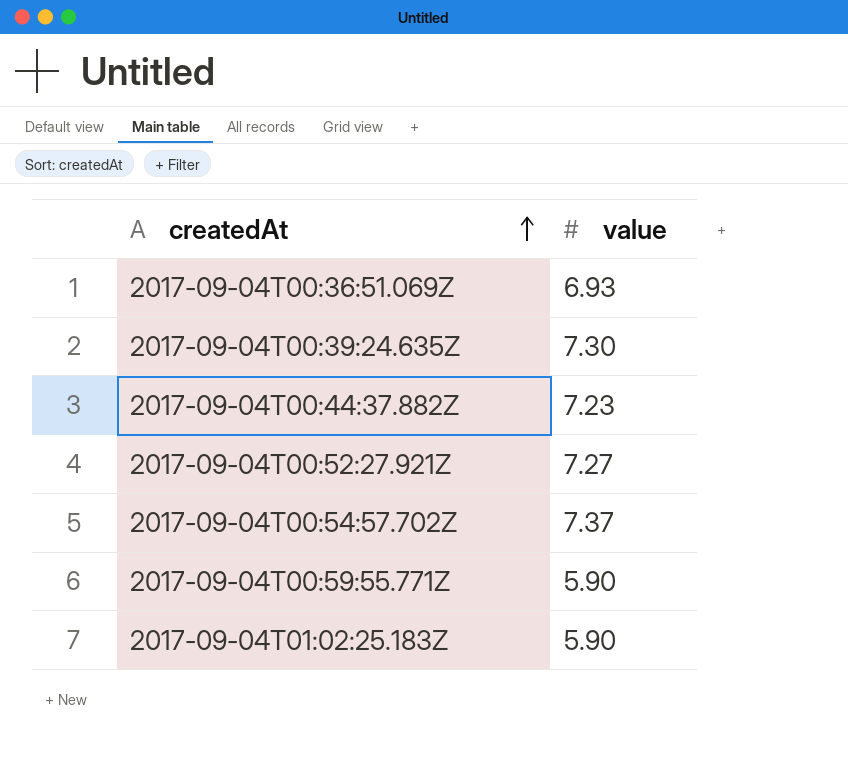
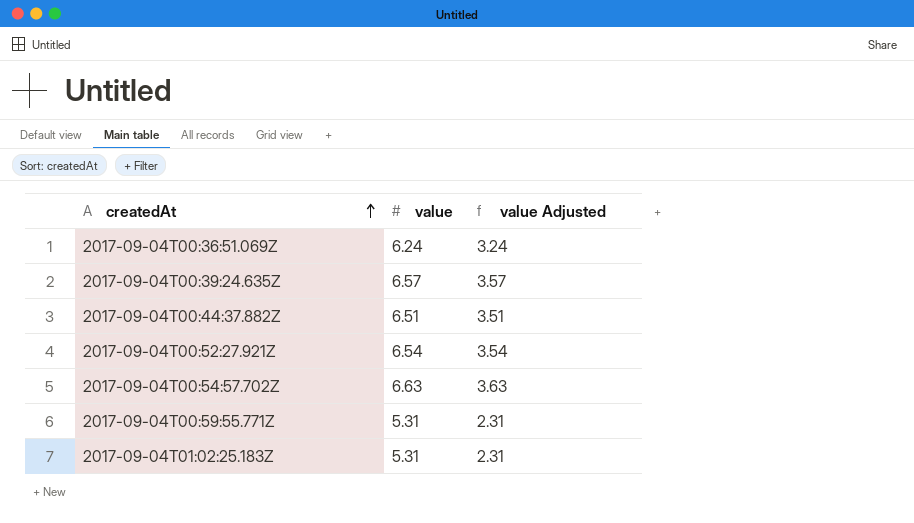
column value Adjusted | formula: none -> [value] - 3
2017-09-04T00:36:51.069Z | value: 6.93 -> 6.24
2017-09-04T00:39:24.635Z | value: 7.30 -> 6.57
2017-09-04T00:44:37.882Z | value: 7.23 -> 6.51
2017-09-04T00:52:27.921Z | value: 7.27 -> 6.54
2017-09-04T00:54:57.702Z | value: 7.37 -> 6.63
2017-09-04T00:59:55.771Z | value: 5.90 -> 5.31
2017-09-04T01:02:25.183Z | value: 5.90 -> 5.31

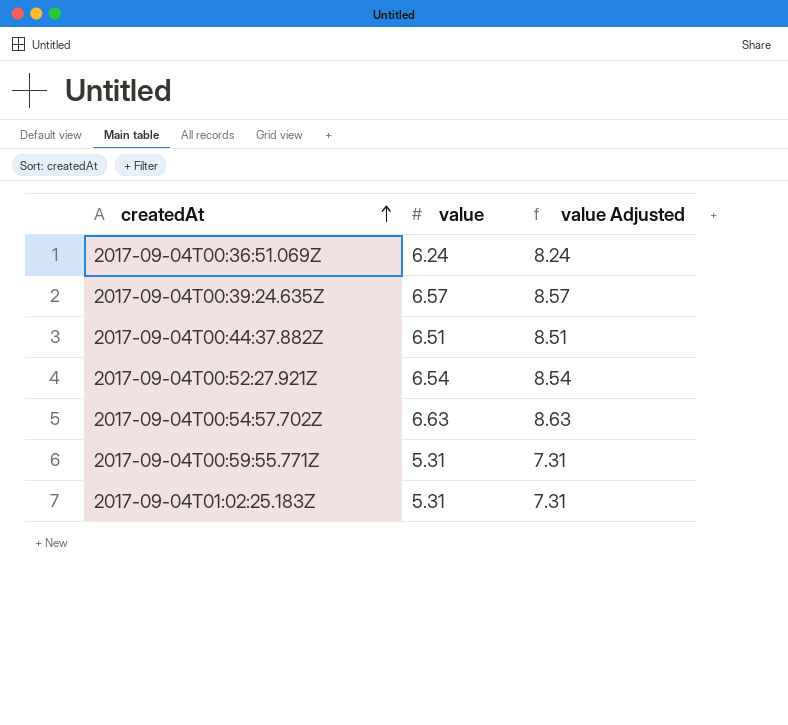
column value Adjusted | formula: [value] - 3 -> [value] + 2

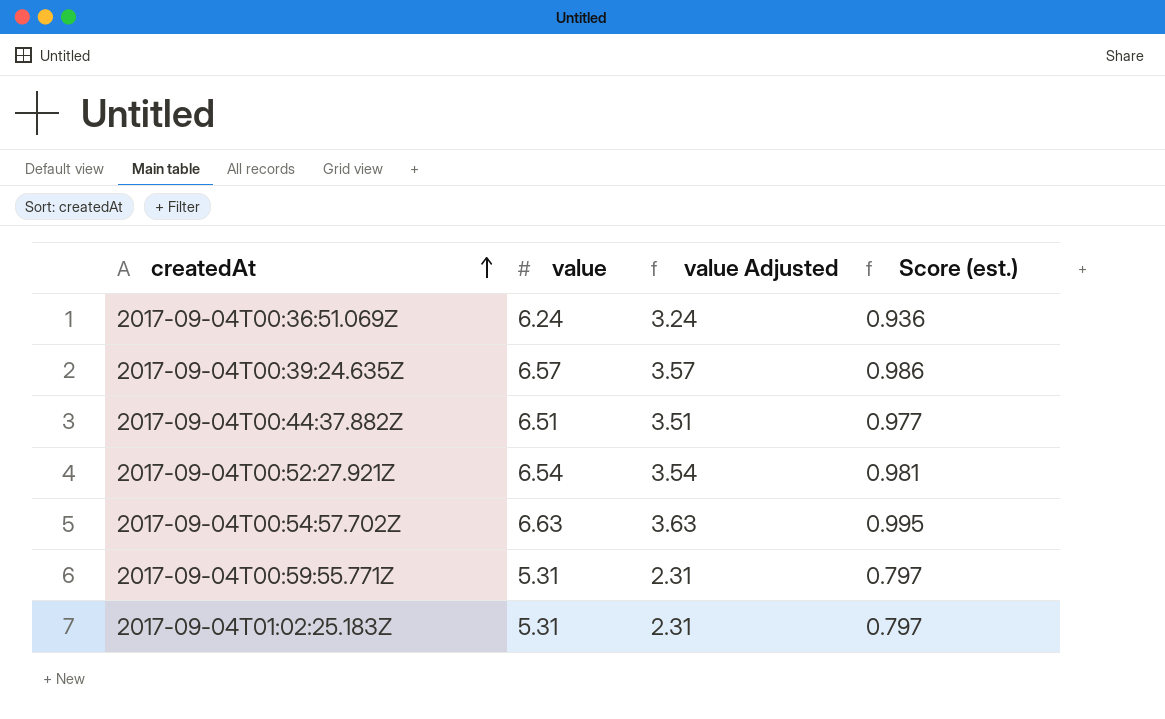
column value Adjusted | formula: [value] + 2 -> [value] - 3
column Score (est.) | formula: none -> [value] * 0.15

